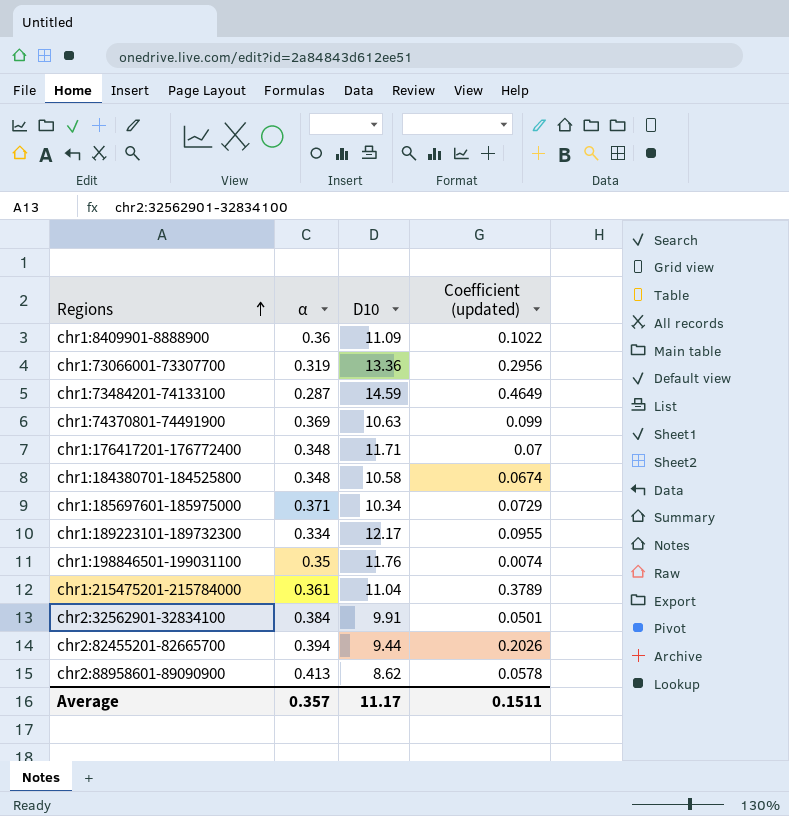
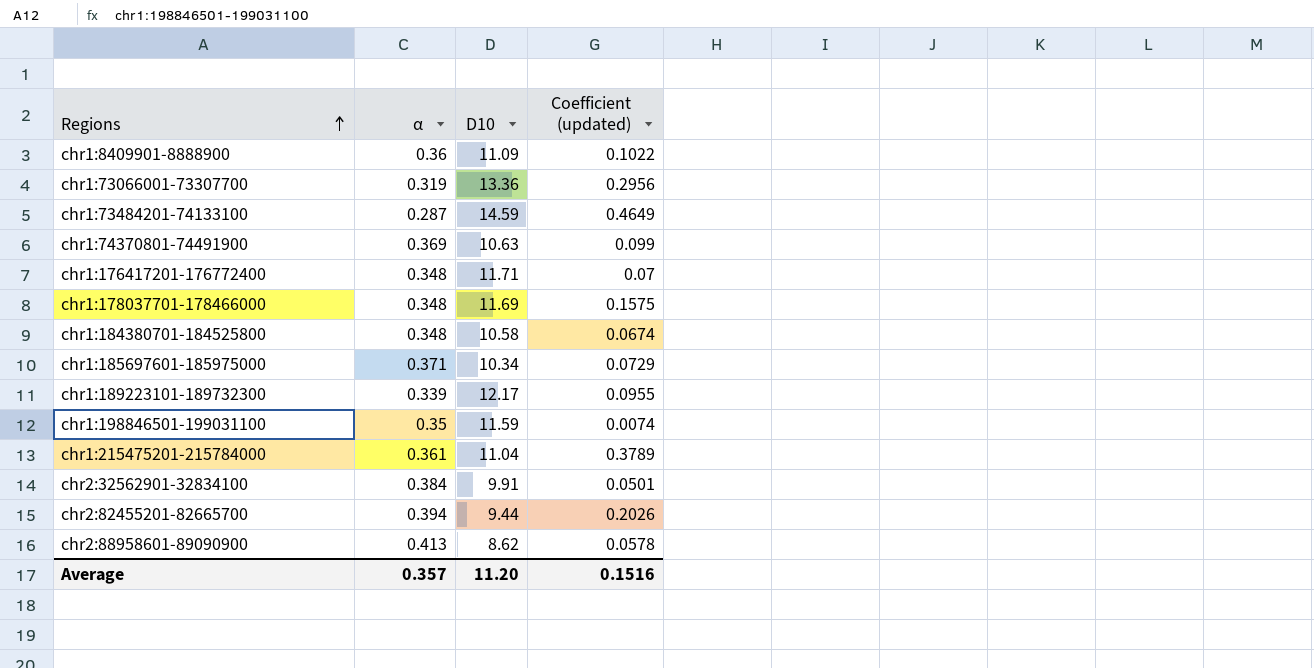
row chr1:178037701-178466000: none -> 0.348 | 11.69 | 0.1575
chr1:189223101-189732300 | α: 0.334 -> 0.339
chr1:198846501-199031100 | D10: 11.76 -> 11.59
Average | D10: 11.17 -> 11.20
Average | Coefficient (updated): 0.1511 -> 0.1516

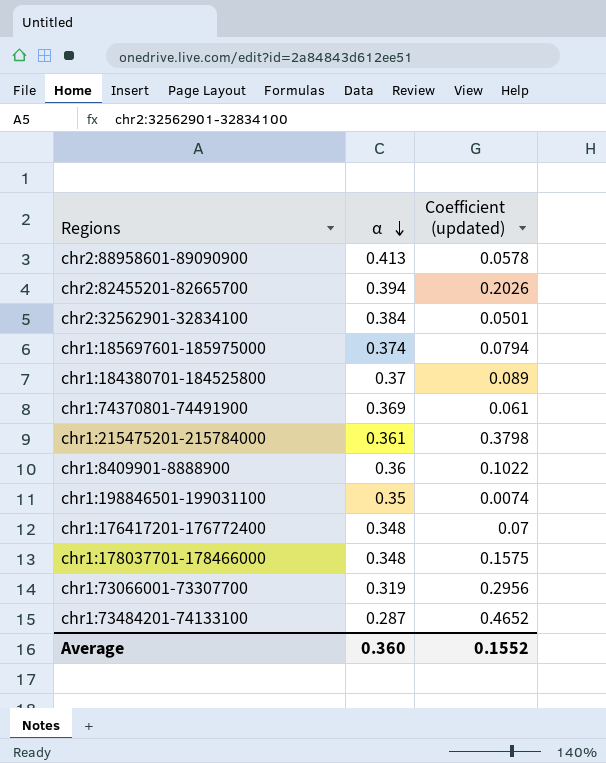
row order: Regions ascending -> α descending
column D10 | position: 3 -> none
row chr1:189223101-189732300: 0.339 | 12.17 | 0.0955 -> none
chr1:185697601-185975000 | α: 0.371 -> 0.374
chr1:185697601-185975000 | Coefficient (updated): 0.0729 -> 0.0794
chr1:184380701-184525800 | α: 0.348 -> 0.37
chr1:184380701-184525800 | Coefficient (updated): 0.0674 -> 0.089
chr1:74370801-74491900 | Coefficient (updated): 0.099 -> 0.061
chr1:215475201-215784000 | Coefficient (updated): 0.3789 -> 0.3798
chr1:73484201-74133100 | Coefficient (updated): 0.4649 -> 0.4652
Average | α: 0.357 -> 0.360
Average | Coefficient (updated): 0.1516 -> 0.1552

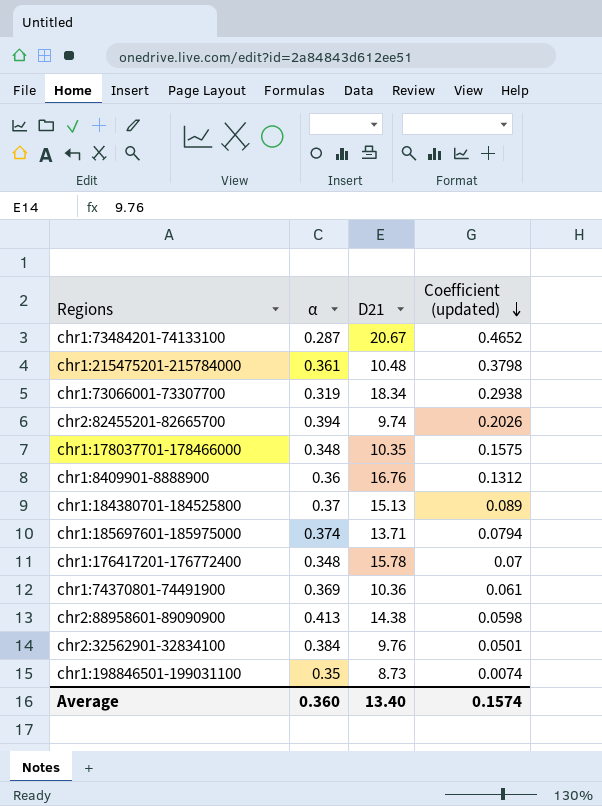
row order: α descending -> Coefficient (updated) descending
column D21 | position: none -> 3
chr1:73066001-73307700 | Coefficient (updated): 0.2956 -> 0.2938
chr1:8409901-8888900 | Coefficient (updated): 0.1022 -> 0.1312
chr2:88958601-89090900 | Coefficient (updated): 0.0578 -> 0.0598
Average | Coefficient (updated): 0.1552 -> 0.1574

